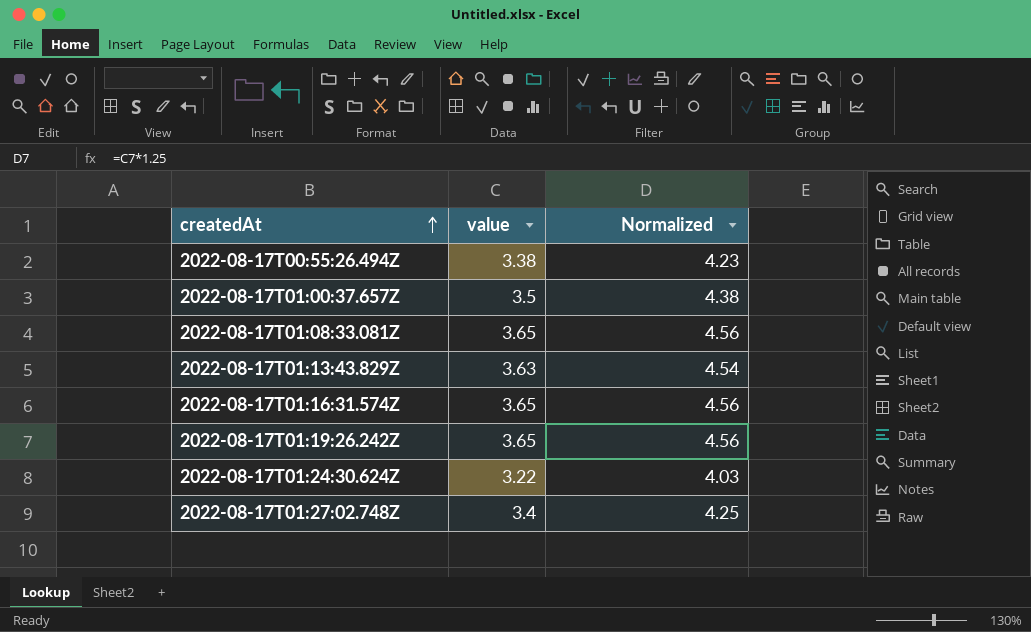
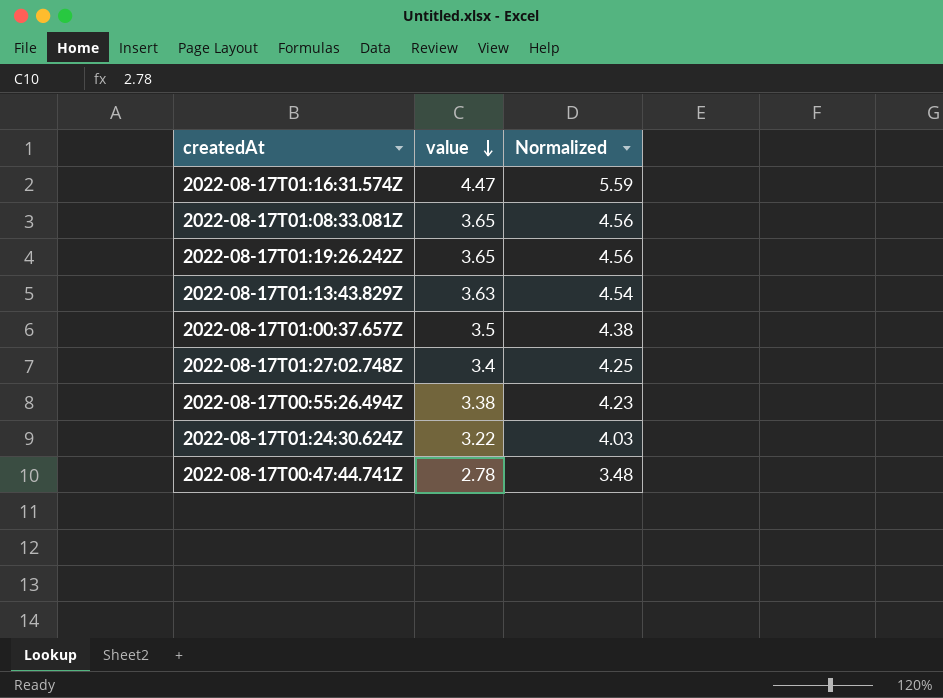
row order: createdAt ascending -> value descending
2022-08-17T01:16:31.574Z | value: 3.65 -> 4.47
2022-08-17T01:16:31.574Z | Normalized: 4.56 -> 5.59
row 2022-08-17T00:47:44.741Z: none -> 2.78 | 3.48

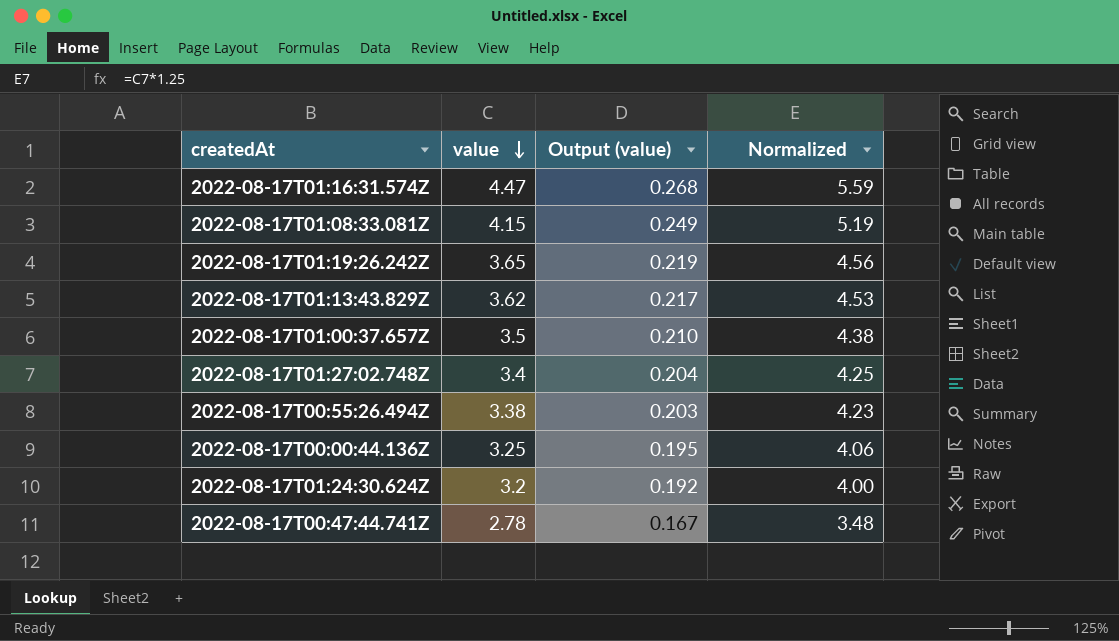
column Output (value) | formula: none -> [value] * 0.06
2022-08-17T01:08:33.081Z | value: 3.65 -> 4.15
2022-08-17T01:08:33.081Z | Normalized: 4.56 -> 5.19
2022-08-17T01:13:43.829Z | value: 3.63 -> 3.62
2022-08-17T01:13:43.829Z | Normalized: 4.54 -> 4.53
row 2022-08-17T00:00:44.136Z: none -> 3.25 | 0.195 | 4.06
2022-08-17T01:24:30.624Z | value: 3.22 -> 3.2
2022-08-17T01:24:30.624Z | Normalized: 4.03 -> 4.00

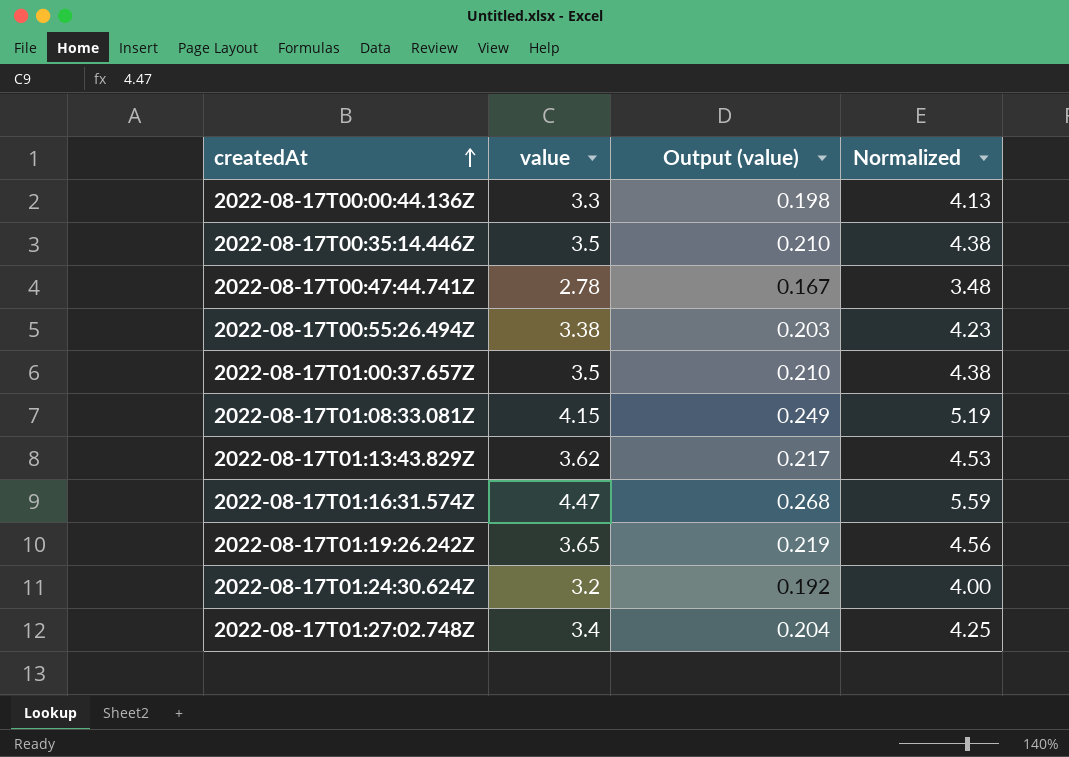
row order: value descending -> createdAt ascending
2022-08-17T00:00:44.136Z | value: 3.25 -> 3.3
2022-08-17T00:00:44.136Z | Output (value): 0.195 -> 0.198
2022-08-17T00:00:44.136Z | Normalized: 4.06 -> 4.13
row 2022-08-17T00:35:14.446Z: none -> 3.5 | 0.210 | 4.38

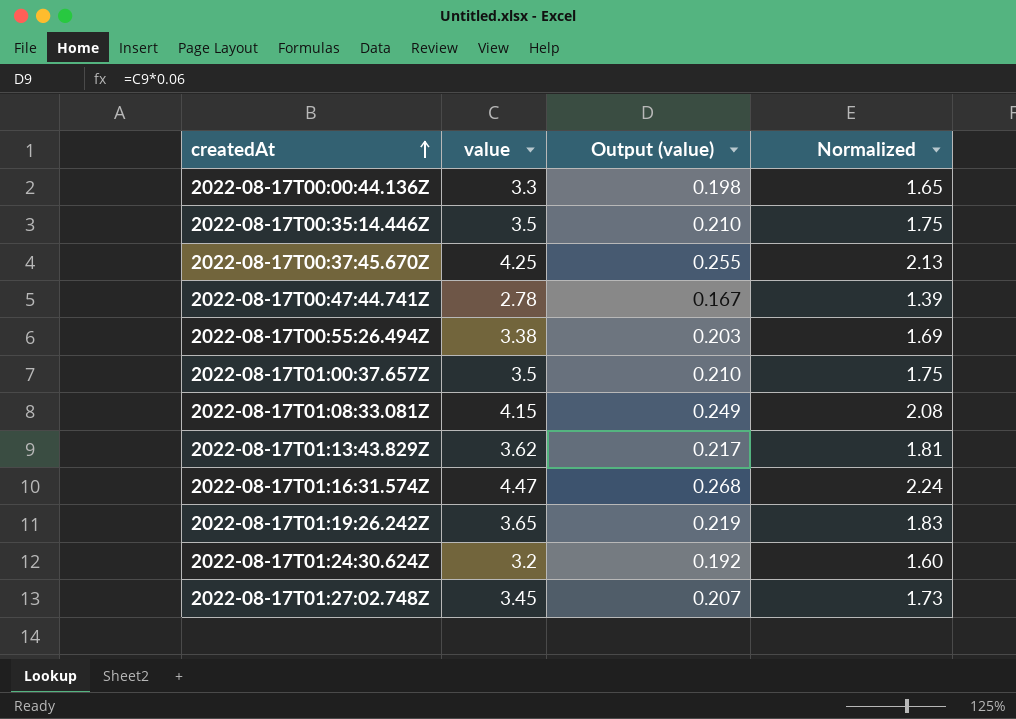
column Normalized | formula: [value] * 1.25 -> [value] * 0.5
row 2022-08-17T00:37:45.670Z: none -> 4.25 | 0.255 | 2.13
2022-08-17T01:27:02.748Z | value: 3.4 -> 3.45
2022-08-17T01:27:02.748Z | Output (value): 0.204 -> 0.207

